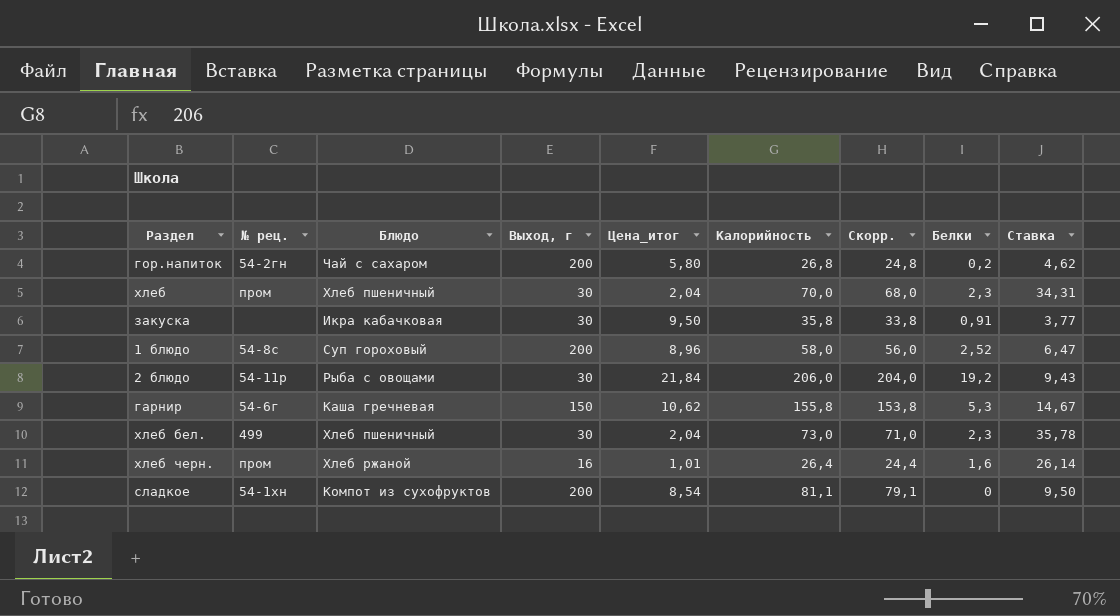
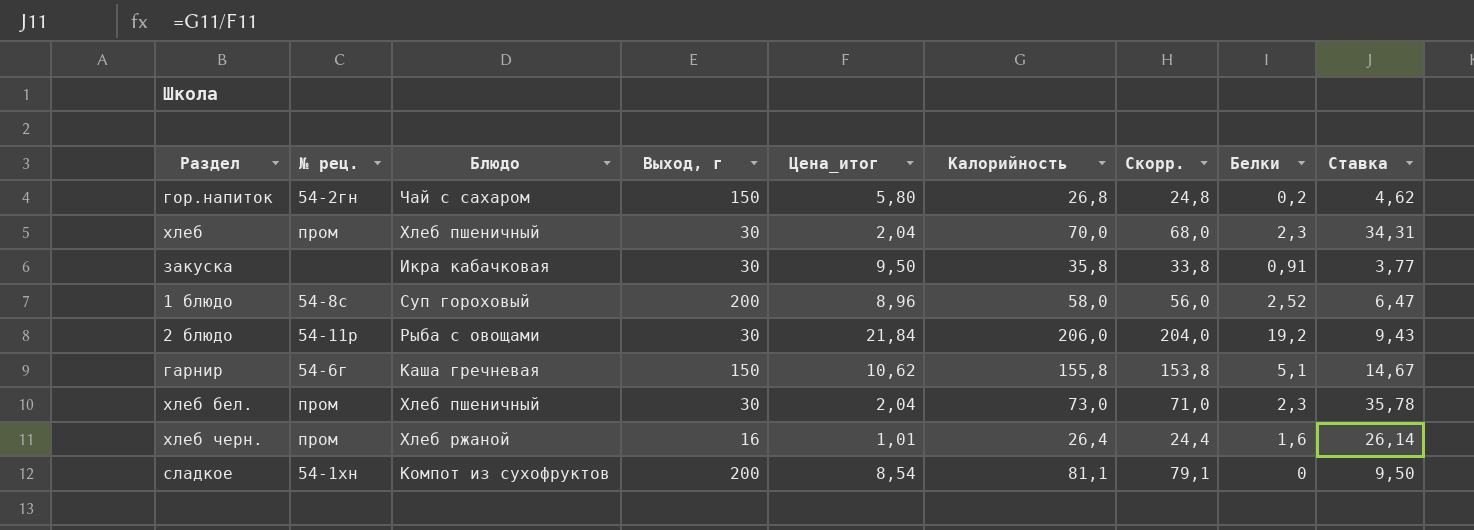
гор.напиток | Выход, г: 200 -> 150
гарнир | Белки: 5,3 -> 5,1
хлеб бел. | № рец.: 499 -> пром

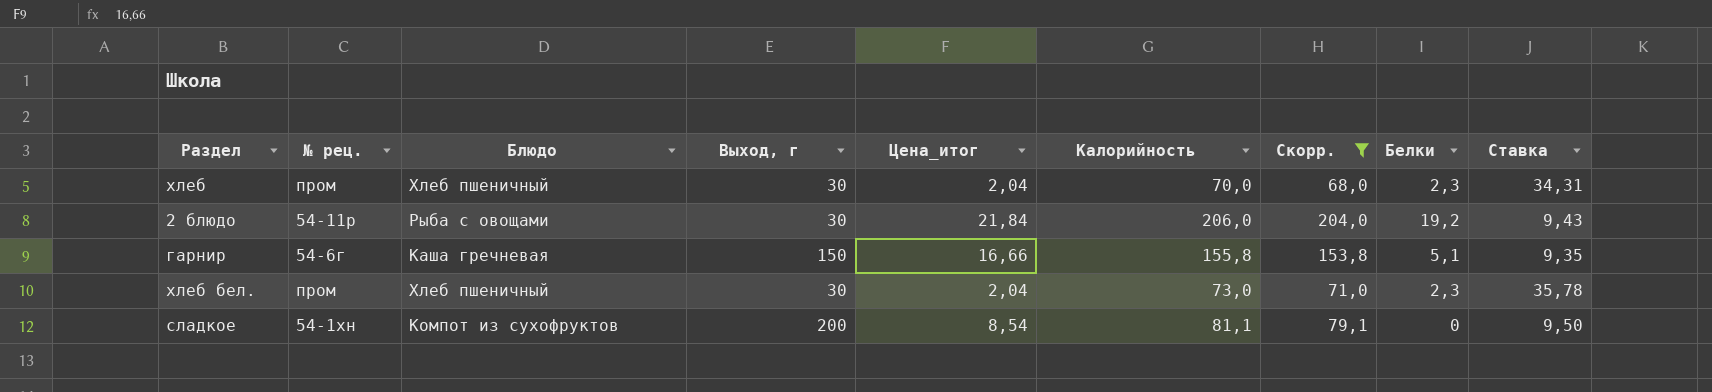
filter: none -> Скорр. >= 68,0
гарнир | Цена_итог: 10,62 -> 16,66
гарнир | Ставка: 14,67 -> 9,35

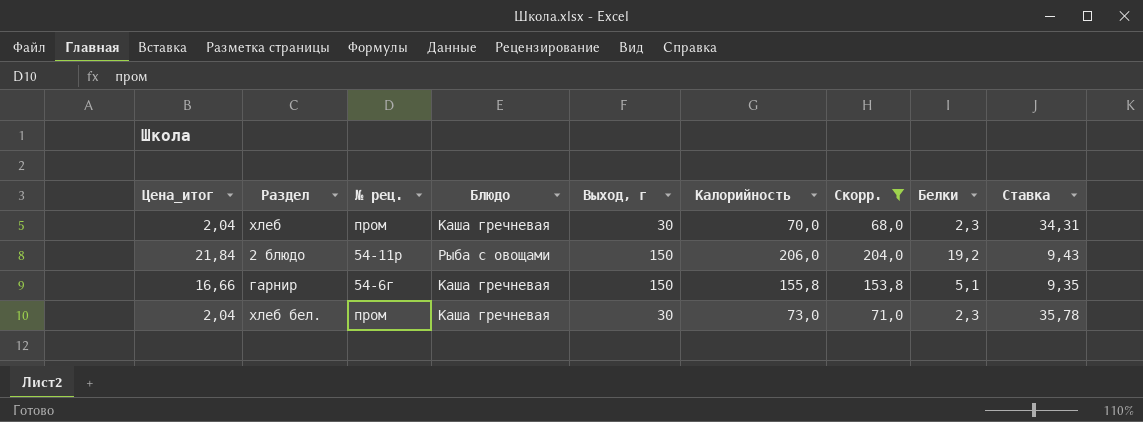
column Цена_итог | position: 5 -> 1
row сладкое: 54-1хн | Компот из сухофруктов | 200 | 8,54 | 81,1 | 79,1 | 0 | 9,50 -> none
хлеб | Блюдо: Хлеб пшеничный -> Каша гречневая
2 блюдо | Выход, г: 30 -> 150
хлеб бел. | Блюдо: Хлеб пшеничный -> Каша гречневая

